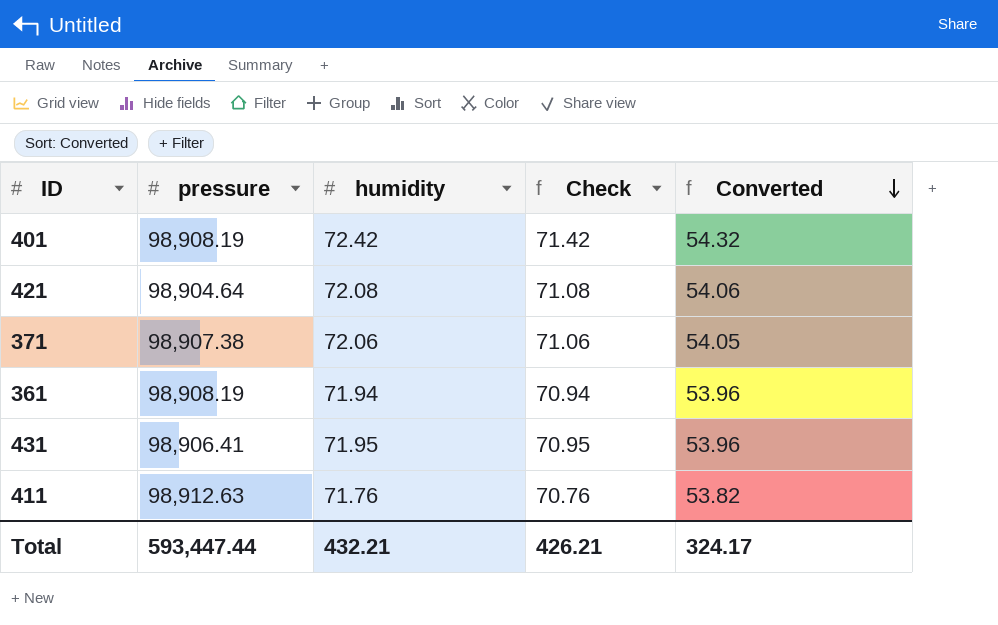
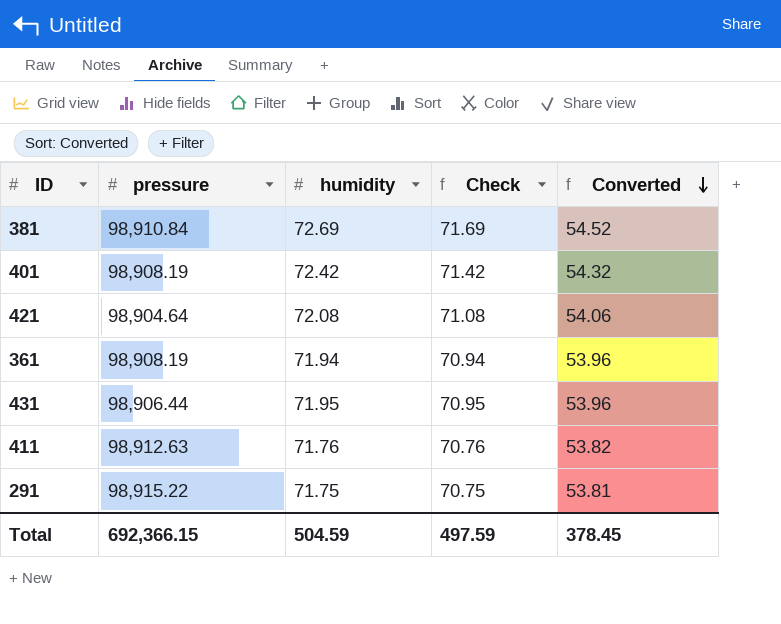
row 371: 98,907.38 | 72.06 | 71.06 | 54.05 -> none
row 381: none -> 98,910.84 | 72.69 | 71.69 | 54.52
431 | pressure: 98,906.41 -> 98,906.44
row 291: none -> 98,915.22 | 71.75 | 70.75 | 53.81
Total | pressure: 593,447.44 -> 692,366.15
Total | humidity: 432.21 -> 504.59
Total | Check: 426.21 -> 497.59
Total | Converted: 324.17 -> 378.45

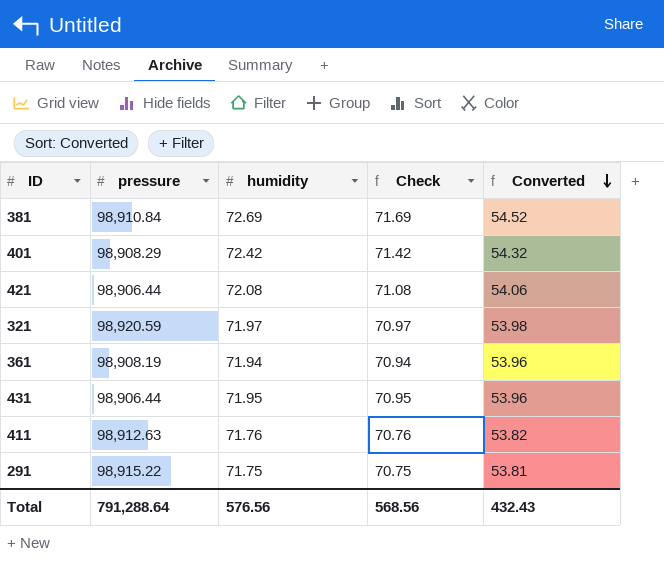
401 | pressure: 98,908.19 -> 98,908.29
421 | pressure: 98,904.64 -> 98,906.44
row 321: none -> 98,920.59 | 71.97 | 70.97 | 53.98
Total | pressure: 692,366.15 -> 791,288.64
Total | humidity: 504.59 -> 576.56
Total | Check: 497.59 -> 568.56
Total | Converted: 378.45 -> 432.43

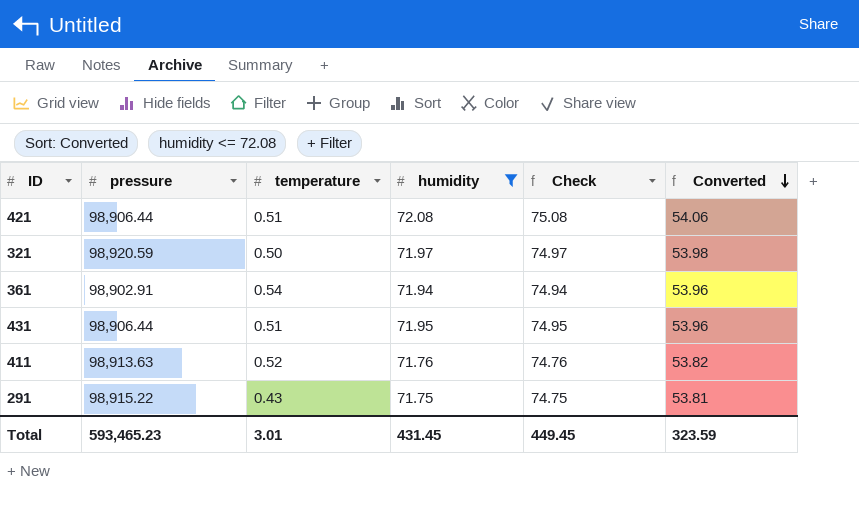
filter: none -> humidity <= 72.08
column temperature | position: none -> 3
column Check | formula: [humidity] - 1 -> [humidity] + 3
361 | pressure: 98,908.19 -> 98,902.91
411 | pressure: 98,912.63 -> 98,913.63
Total | pressure: 791,288.64 -> 593,465.23
Total | humidity: 576.56 -> 431.45
Total | Check: 568.56 -> 449.45
Total | Converted: 432.43 -> 323.59

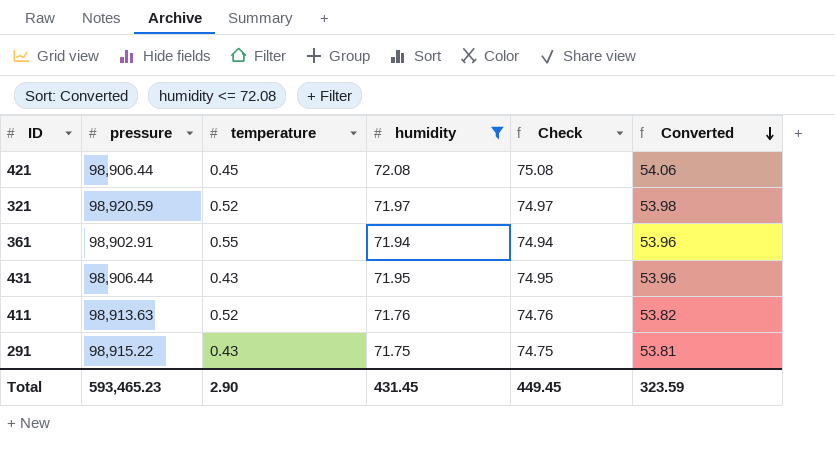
421 | temperature: 0.51 -> 0.45
321 | temperature: 0.50 -> 0.52
361 | temperature: 0.54 -> 0.55
431 | temperature: 0.51 -> 0.43
Total | temperature: 3.01 -> 2.90

